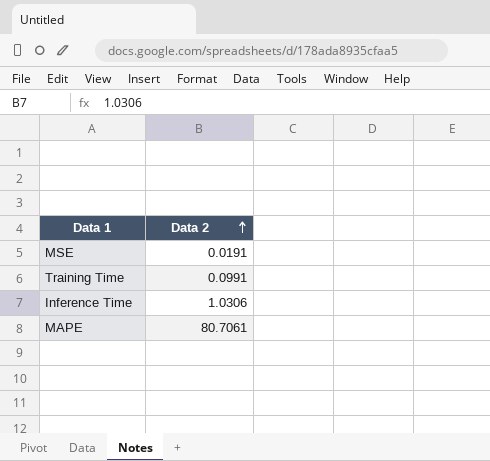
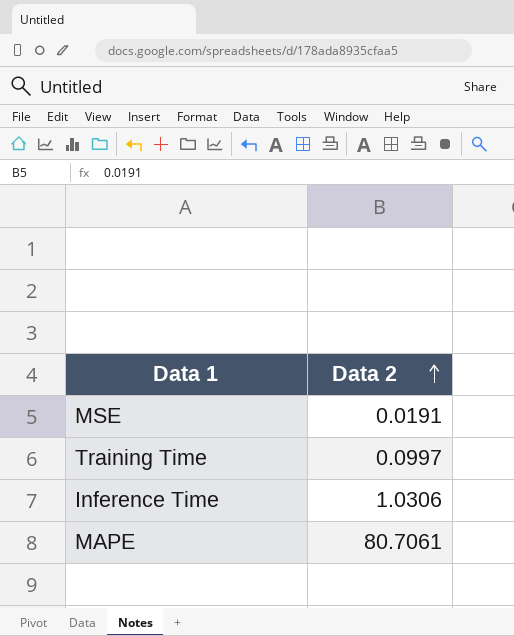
Training Time | Data 2: 0.0991 -> 0.0997

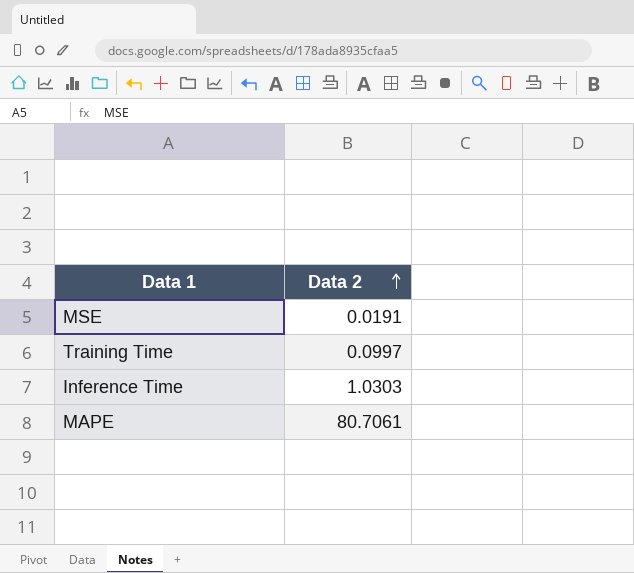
Inference Time | Data 2: 1.0306 -> 1.0303

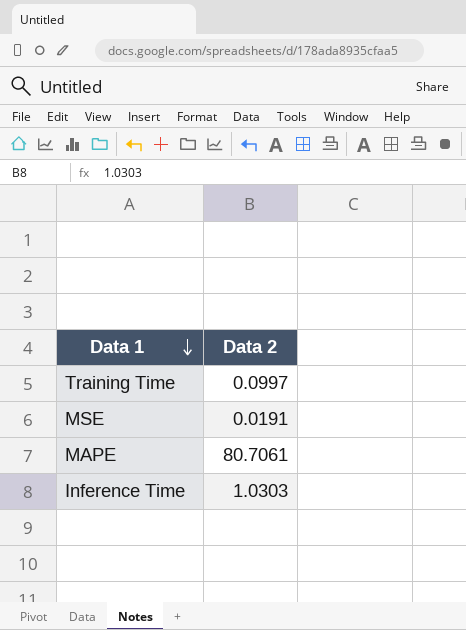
row order: Data 2 ascending -> Data 1 descending

